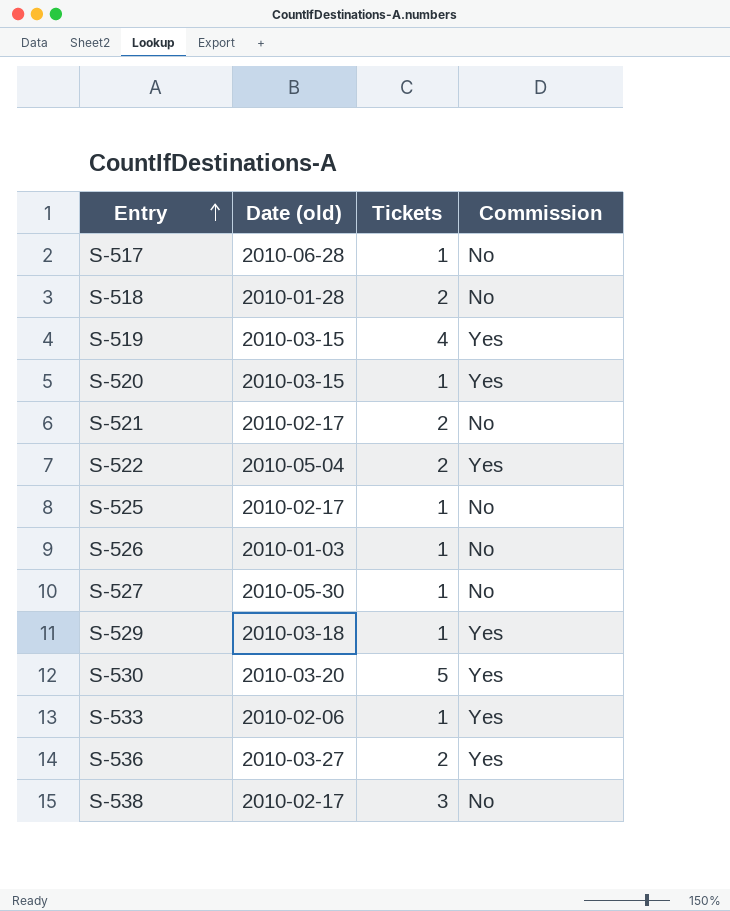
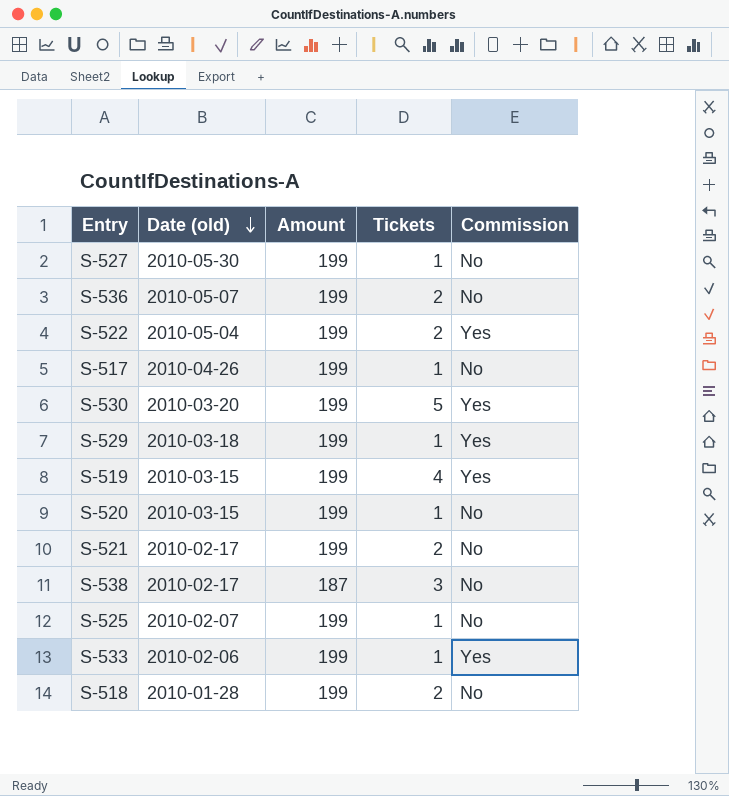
row order: Entry ascending -> Date (old) descending
column Amount | position: none -> 3
row S-526: 2010-01-03 | 1 | No -> none
S-536 | Date (old): 2010-03-27 -> 2010-05-07
S-536 | Commission: Yes -> No
S-517 | Date (old): 2010-06-28 -> 2010-04-26
S-520 | Commission: Yes -> No
S-525 | Date (old): 2010-02-17 -> 2010-02-07

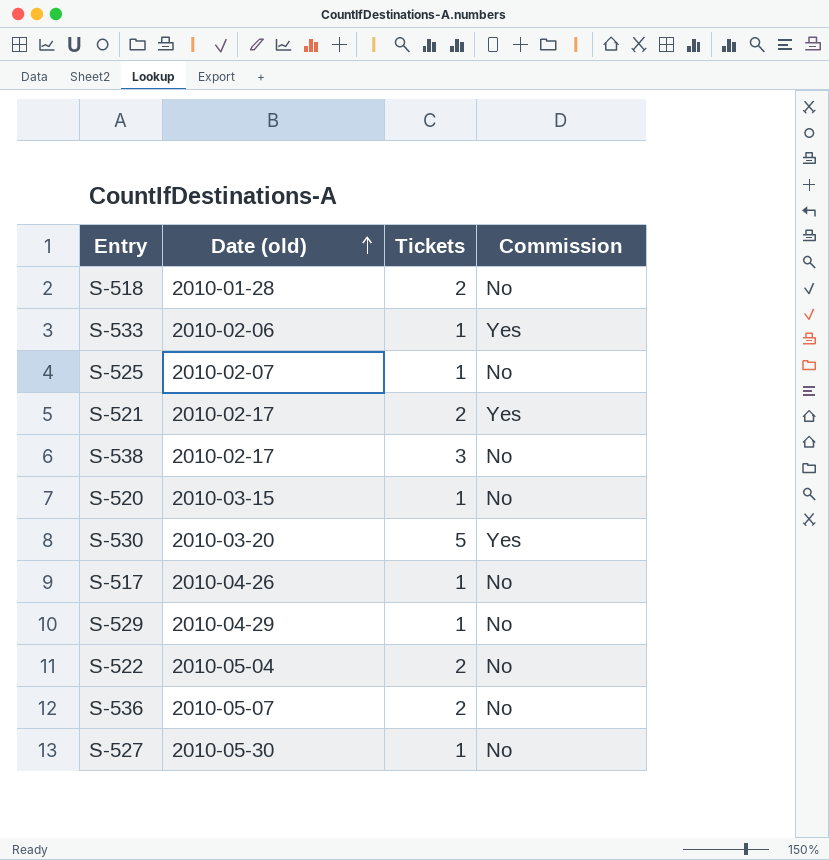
row order: Date (old) descending -> Date (old) ascending
column Amount | position: 3 -> none
row S-519: 2010-03-15 | 199 | 4 | Yes -> none
S-521 | Commission: No -> Yes
S-529 | Date (old): 2010-03-18 -> 2010-04-29
S-529 | Commission: Yes -> No
S-522 | Commission: Yes -> No

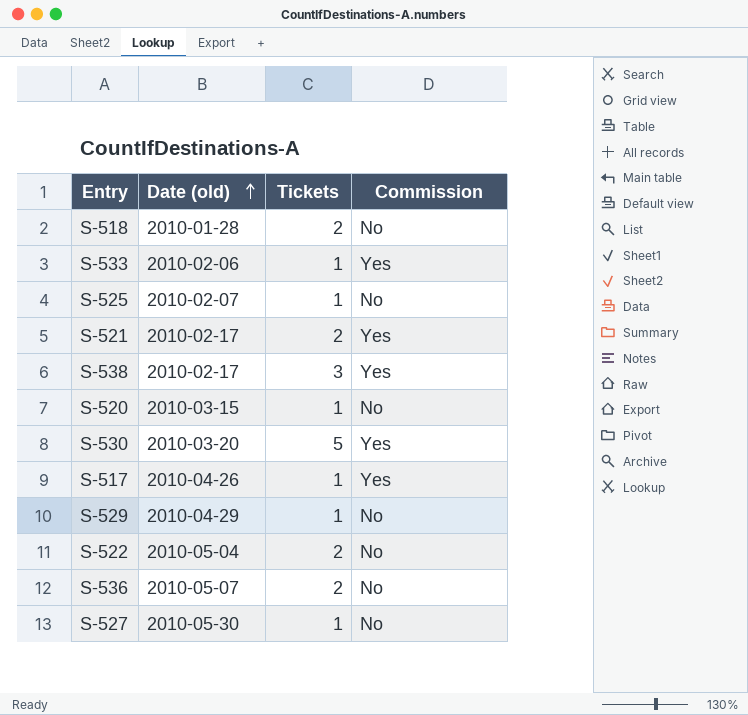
S-538 | Commission: No -> Yes
S-517 | Commission: No -> Yes

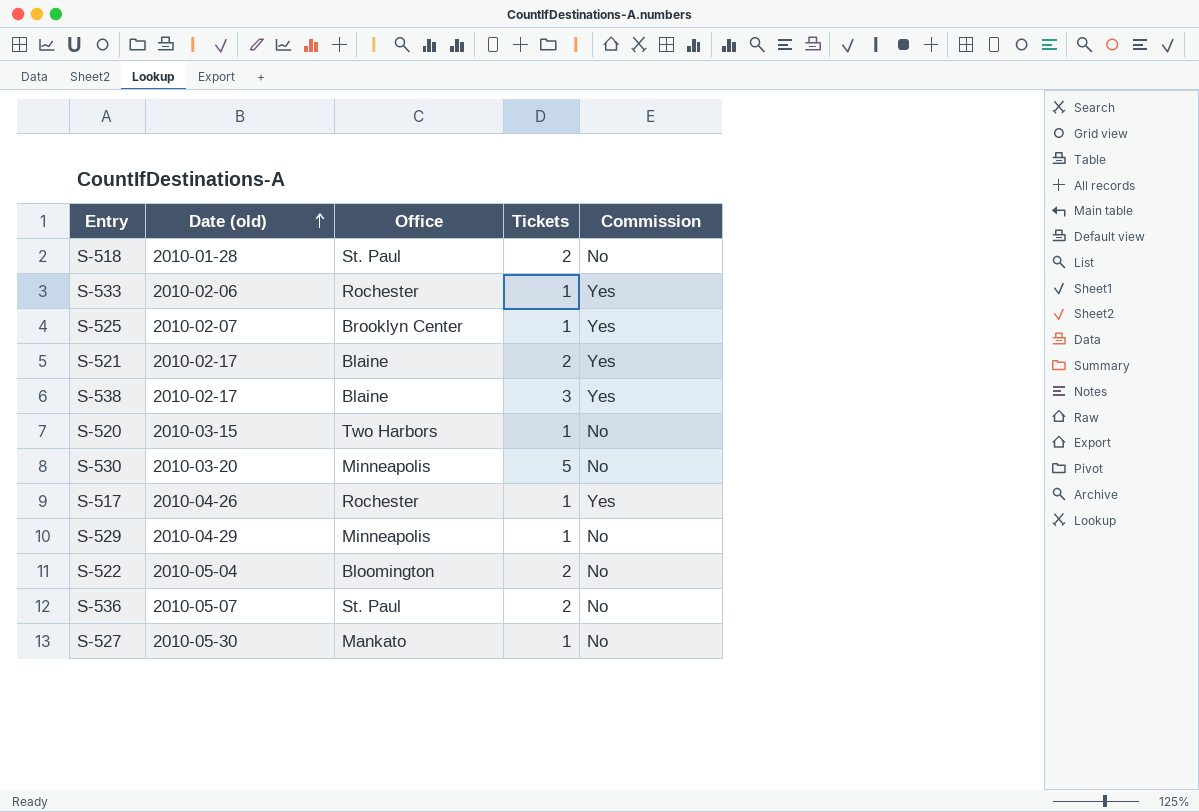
column Office | position: none -> 3
S-525 | Commission: No -> Yes
S-530 | Commission: Yes -> No

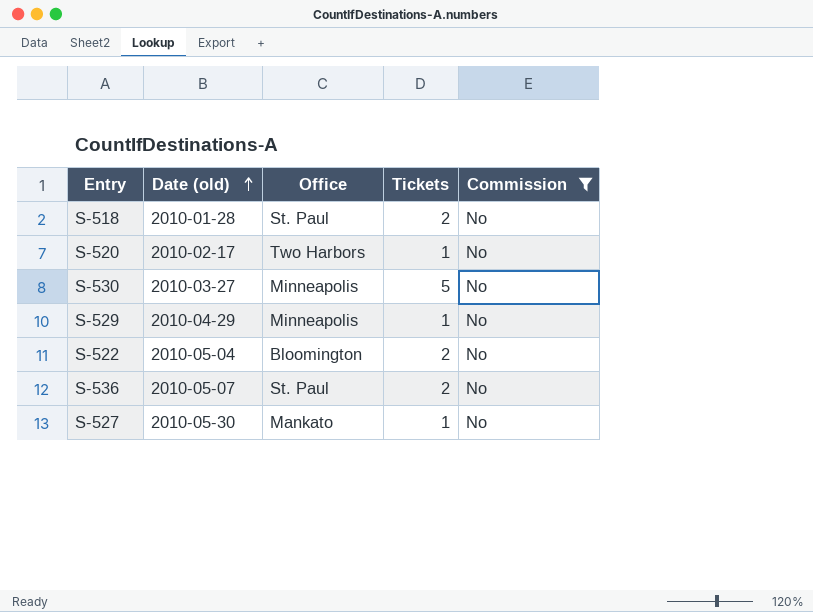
filter: none -> Commission = No
S-520 | Date (old): 2010-03-15 -> 2010-02-17
S-530 | Date (old): 2010-03-20 -> 2010-03-27

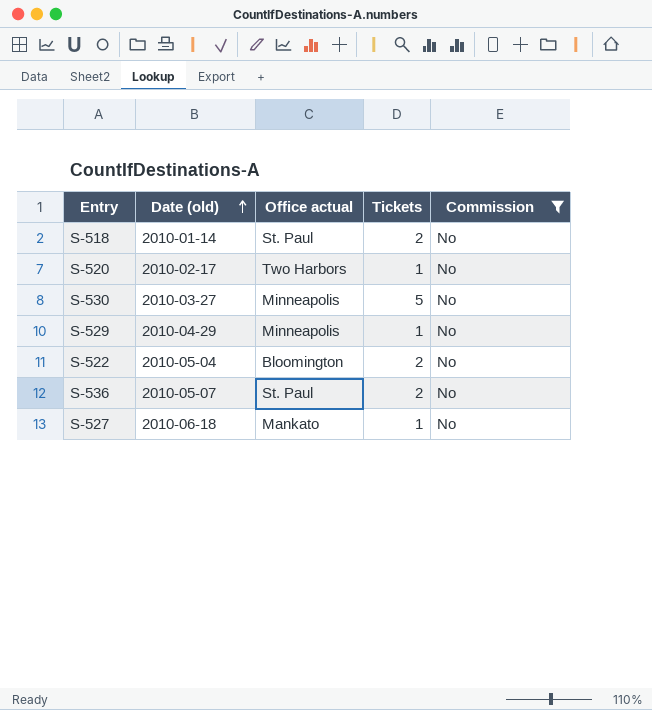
column name: Office -> Office actual
S-518 | Date (old): 2010-01-28 -> 2010-01-14
S-527 | Date (old): 2010-05-30 -> 2010-06-18

